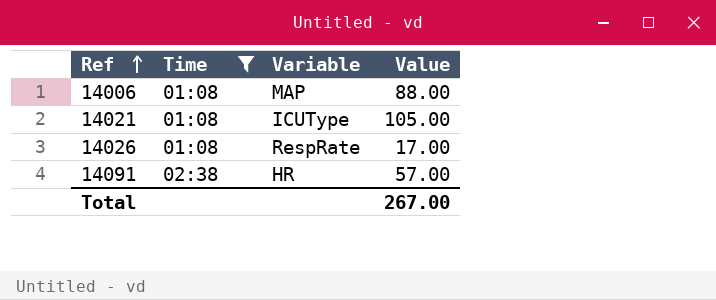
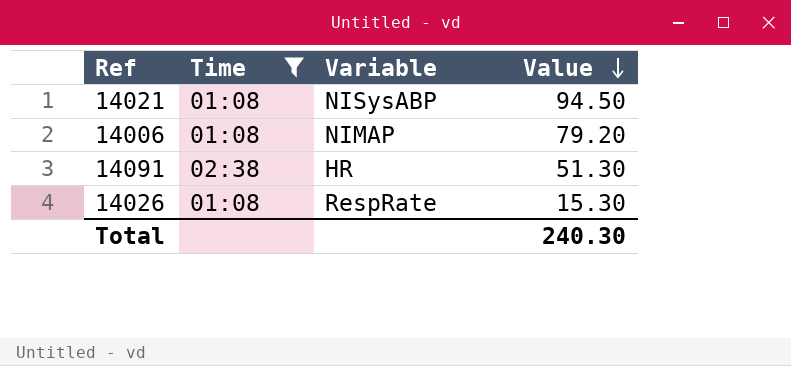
row order: Ref ascending -> Value descending
14021 | Variable: ICUType -> NISysABP
14021 | Value: 105.00 -> 94.50
14006 | Variable: MAP -> NIMAP
14006 | Value: 88.00 -> 79.20
14091 | Value: 57.00 -> 51.30
14026 | Value: 17.00 -> 15.30
Total | Value: 267.00 -> 240.30

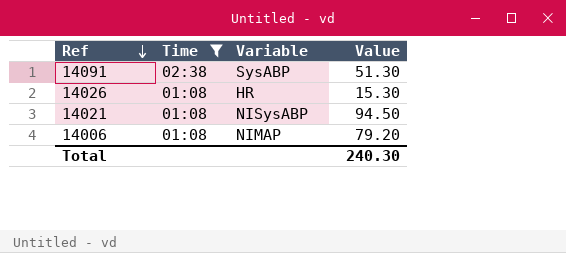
row order: Value descending -> Ref descending
14091 | Variable: HR -> SysABP
14026 | Variable: RespRate -> HR

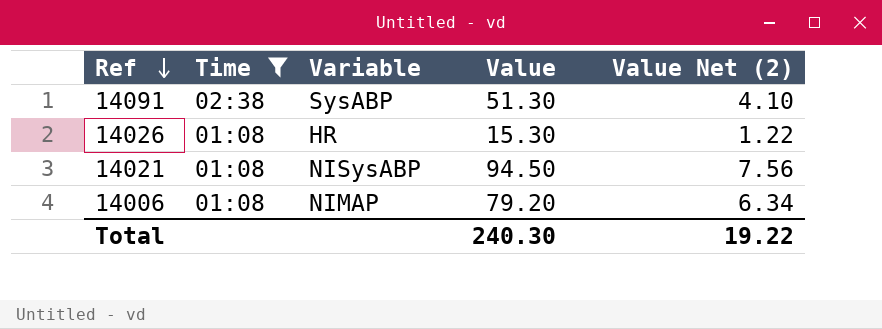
column Value Net (2) | formula: none -> [Value] * 0.08

